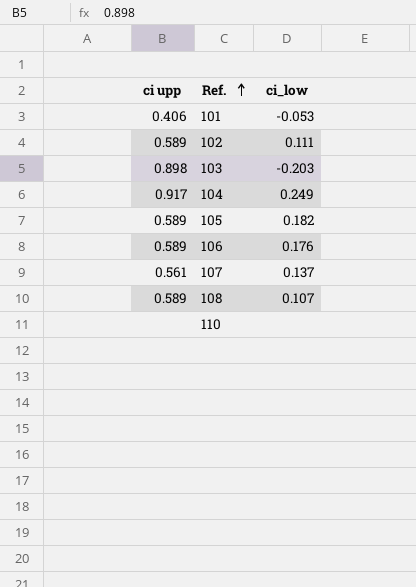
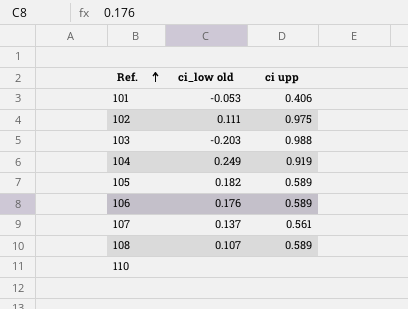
column name: ci_low -> ci_low old
column ci upp | position: 1 -> 3
102 | ci upp: 0.589 -> 0.975
103 | ci upp: 0.898 -> 0.988
104 | ci upp: 0.917 -> 0.919

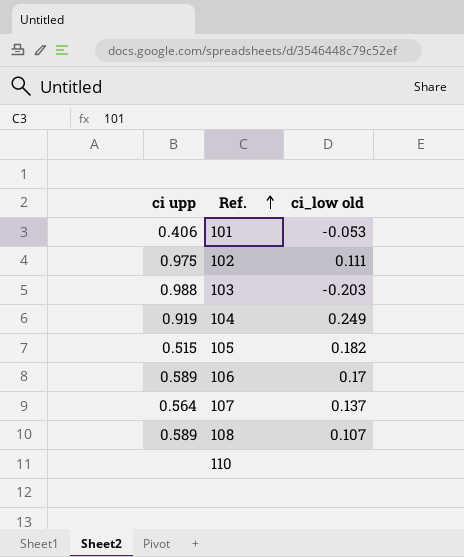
column ci upp | position: 3 -> 1
105 | ci upp: 0.589 -> 0.515
106 | ci_low old: 0.176 -> 0.17
107 | ci upp: 0.561 -> 0.564

